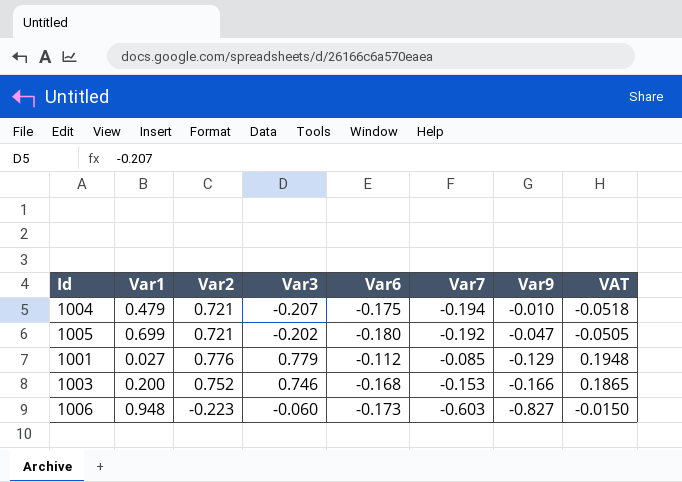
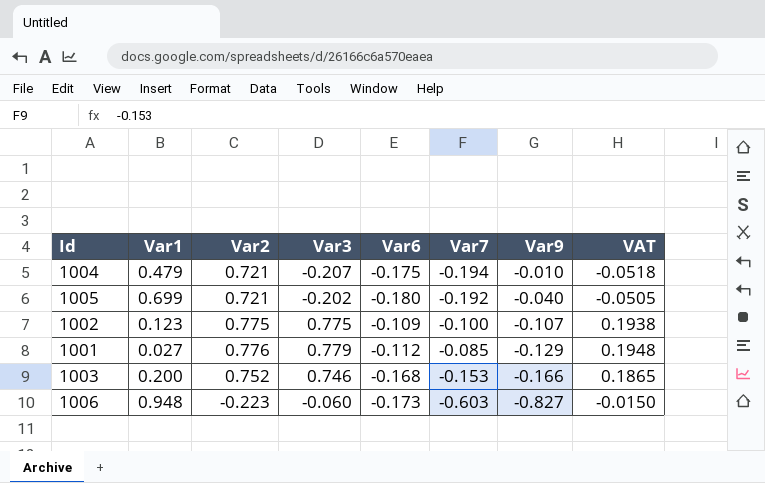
1005 | Var9: -0.047 -> -0.040
row 1002: none -> 0.123 | 0.775 | 0.775 | -0.109 | -0.100 | -0.107 | 0.1938

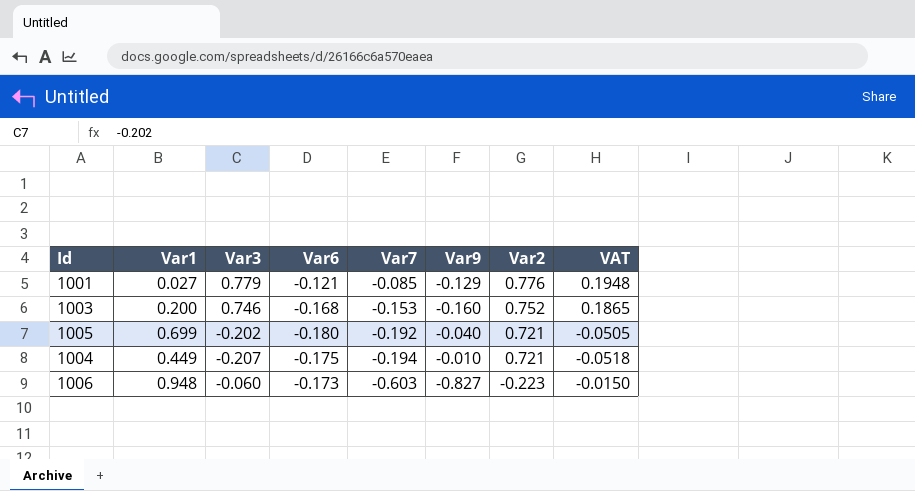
row order: Var9 descending -> Var7 descending
column Var2 | position: 3 -> 7
row 1002: 0.123 | 0.775 | 0.775 | -0.109 | -0.100 | -0.107 | 0.1938 -> none
1001 | Var6: -0.112 -> -0.121
1003 | Var9: -0.166 -> -0.160
1004 | Var1: 0.479 -> 0.449

